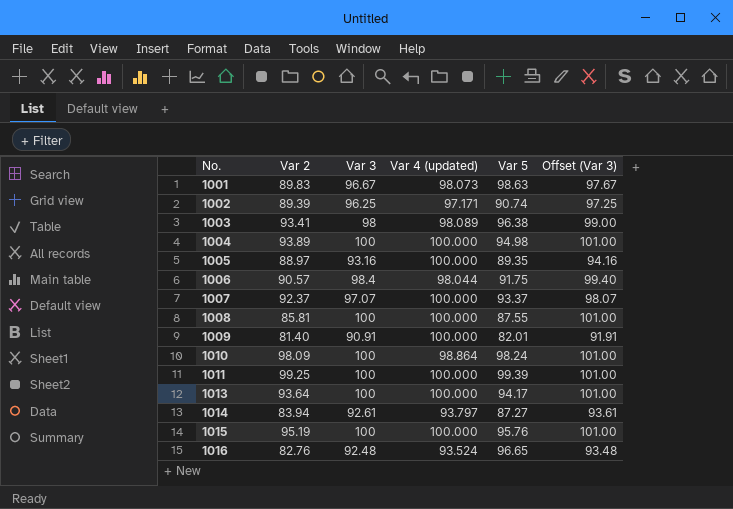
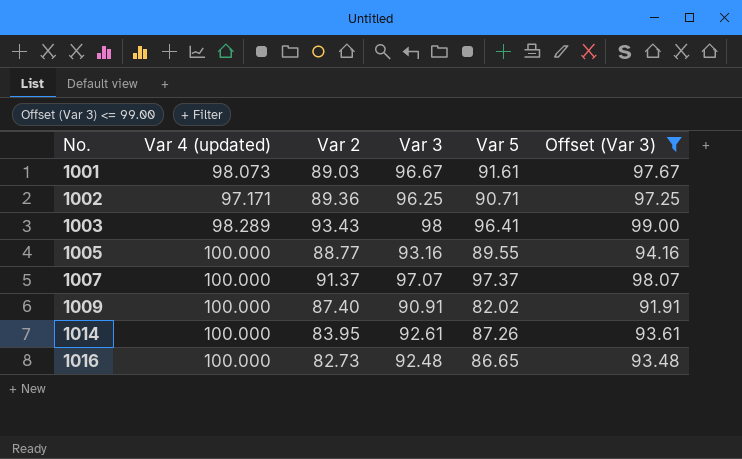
filter: none -> Offset (Var 3) <= 99.00
column Var 4 (updated) | position: 4 -> 2
1001 | Var 2: 89.83 -> 89.03
1001 | Var 5: 98.63 -> 91.61
1002 | Var 2: 89.39 -> 89.36
1002 | Var 5: 90.74 -> 90.71
1003 | Var 4 (updated): 98.089 -> 98.289
1003 | Var 2: 93.41 -> 93.43
1003 | Var 5: 96.38 -> 96.41
1005 | Var 2: 88.97 -> 88.77
1005 | Var 5: 89.35 -> 89.55
1007 | Var 2: 92.37 -> 91.37
1007 | Var 5: 93.37 -> 97.37
1009 | Var 2: 81.40 -> 87.40
1009 | Var 5: 82.01 -> 82.02
1014 | Var 4 (updated): 93.797 -> 100.000
1014 | Var 2: 83.94 -> 83.95
1014 | Var 5: 87.27 -> 87.26
1016 | Var 4 (updated): 93.524 -> 100.000
1016 | Var 2: 82.76 -> 82.73
1016 | Var 5: 96.65 -> 86.65

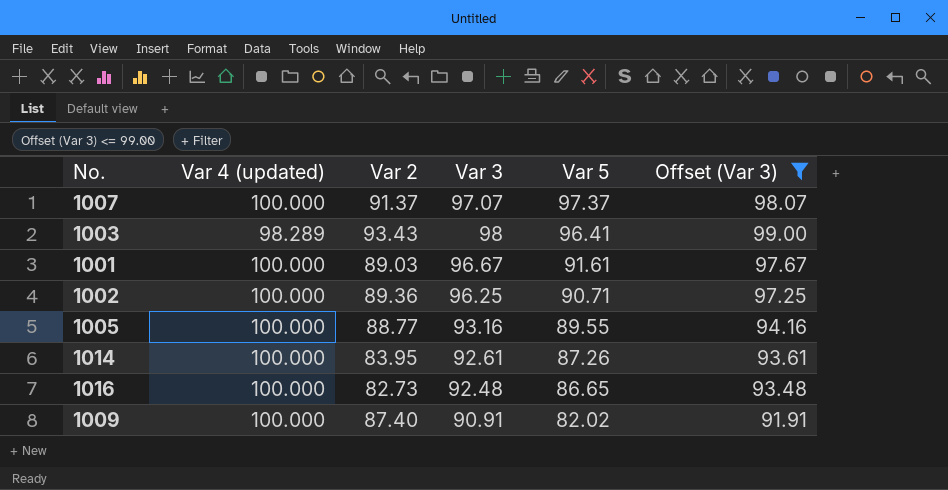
row order: No. ascending -> Var 5 descending
1001 | Var 4 (updated): 98.073 -> 100.000
1002 | Var 4 (updated): 97.171 -> 100.000

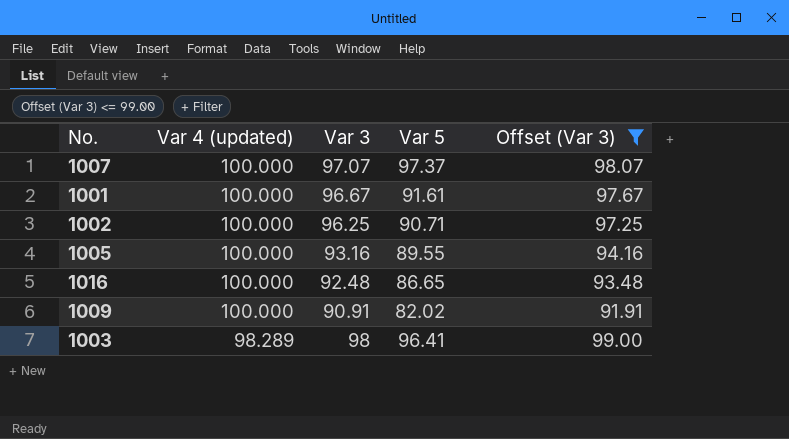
row order: Var 5 descending -> Var 4 (updated) descending
column Var 2 | position: 3 -> none
row 1014: 100.000 | 83.95 | 92.61 | 87.26 | 93.61 -> none

